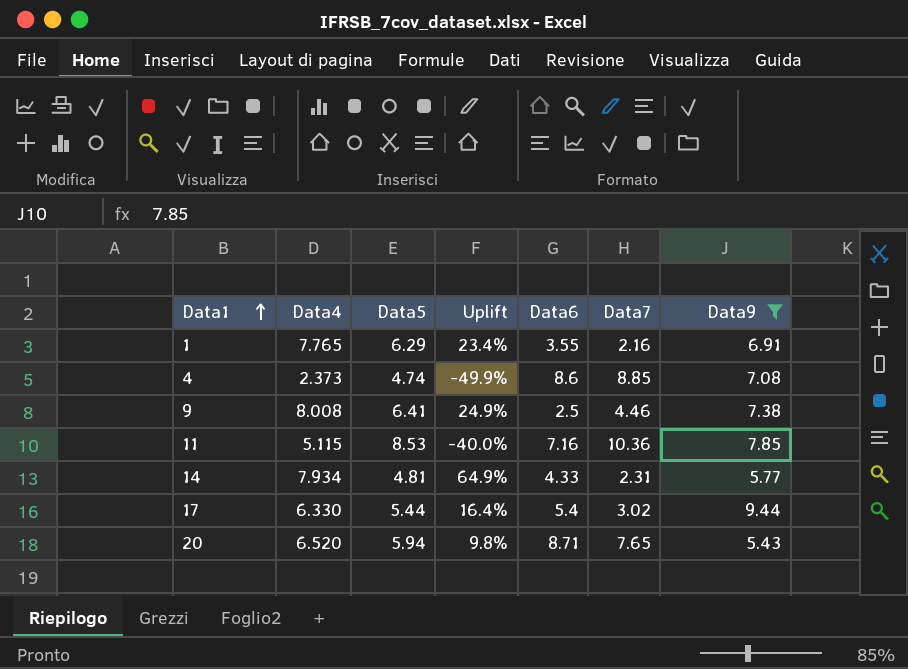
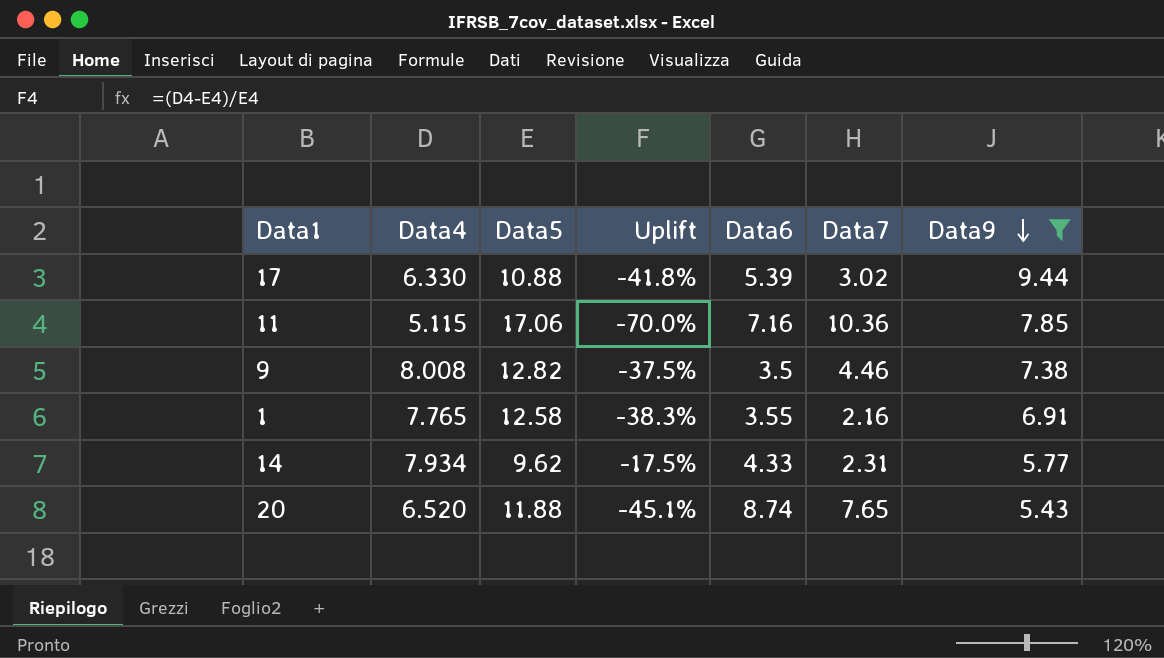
row order: Data1 ascending -> Data9 descending
row 4: 2.373 | 4.74 | -49.9% | 8.6 | 8.85 | 7.08 -> none
17 | Data5: 5.44 -> 10.88
17 | Uplift: 16.4% -> -41.8%
17 | Data6: 5.4 -> 5.39
11 | Data5: 8.53 -> 17.06
11 | Uplift: -40.0% -> -70.0%
9 | Data5: 6.41 -> 12.82
9 | Uplift: 24.9% -> -37.5%
9 | Data6: 2.5 -> 3.5
1 | Data5: 6.29 -> 12.58
1 | Uplift: 23.4% -> -38.3%
14 | Data5: 4.81 -> 9.62
14 | Uplift: 64.9% -> -17.5%
20 | Data5: 5.94 -> 11.88
20 | Uplift: 9.8% -> -45.1%
20 | Data6: 8.71 -> 8.74

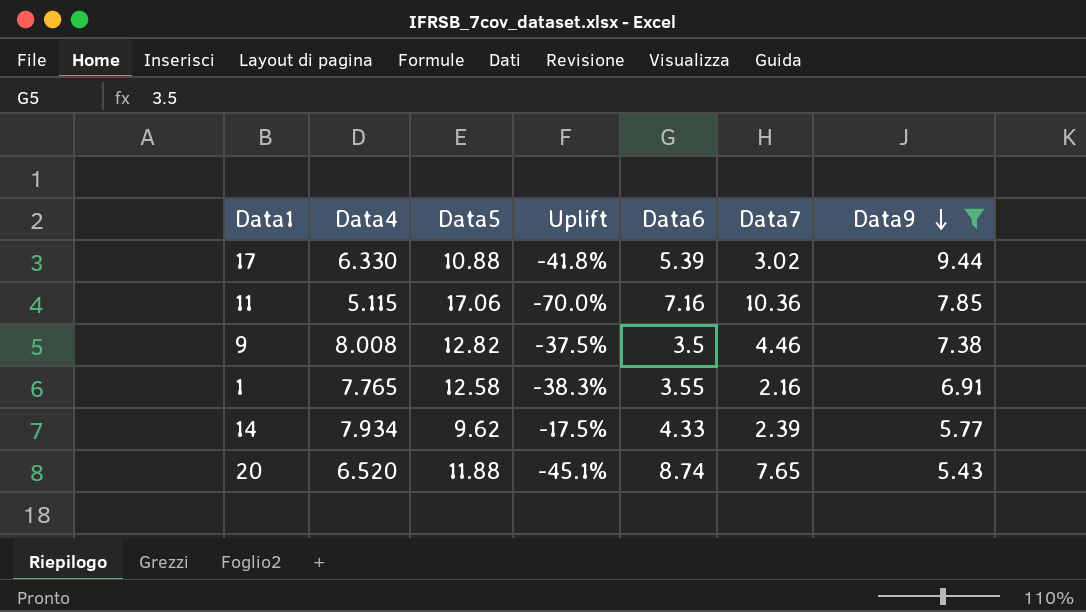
14 | Data7: 2.31 -> 2.39

